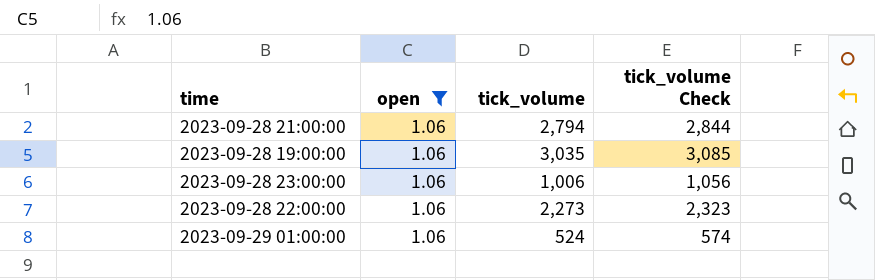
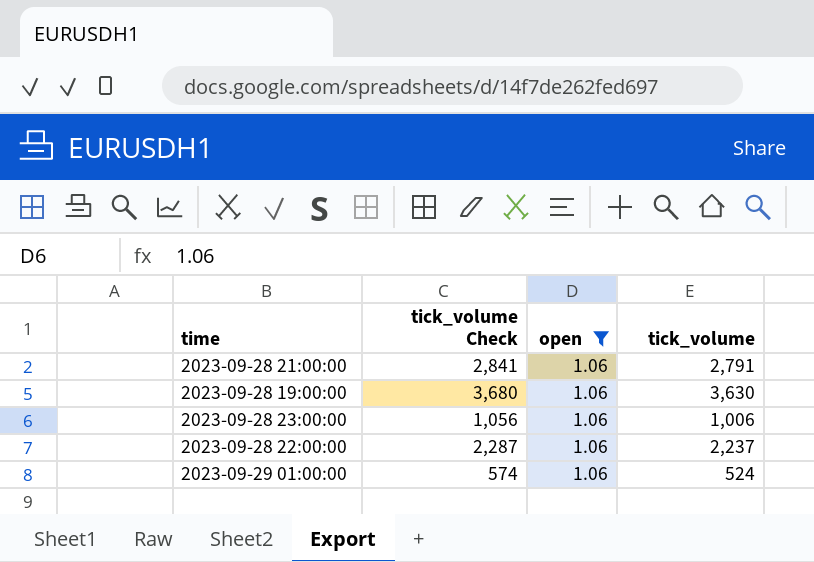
column tick_volume Check | position: 4 -> 2
2023-09-28 21:00:00 | tick_volume Check: 2,844 -> 2,841
2023-09-28 21:00:00 | tick_volume: 2,794 -> 2,791
2023-09-28 19:00:00 | tick_volume Check: 3,085 -> 3,680
2023-09-28 19:00:00 | tick_volume: 3,035 -> 3,630
2023-09-28 22:00:00 | tick_volume Check: 2,323 -> 2,287
2023-09-28 22:00:00 | tick_volume: 2,273 -> 2,237

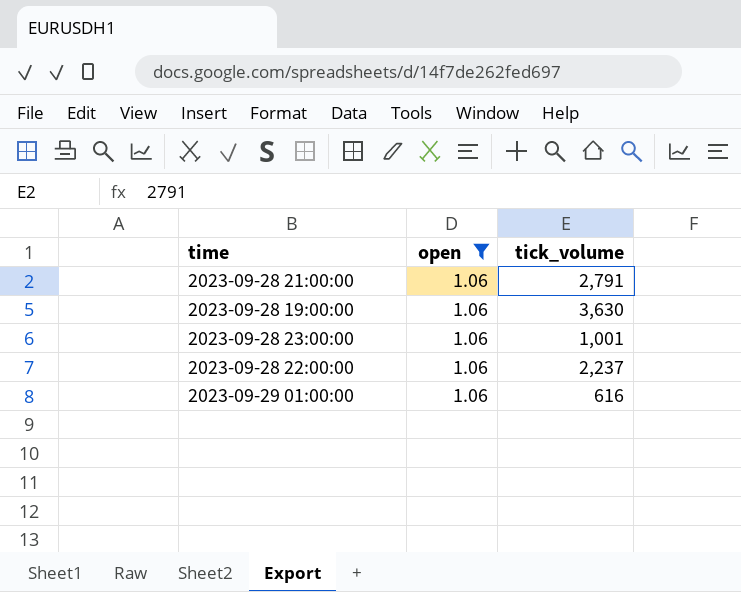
column tick_volume Check | formula: [tick_volume] + 50 -> none
2023-09-28 23:00:00 | tick_volume: 1,006 -> 1,001
2023-09-29 01:00:00 | tick_volume: 524 -> 616

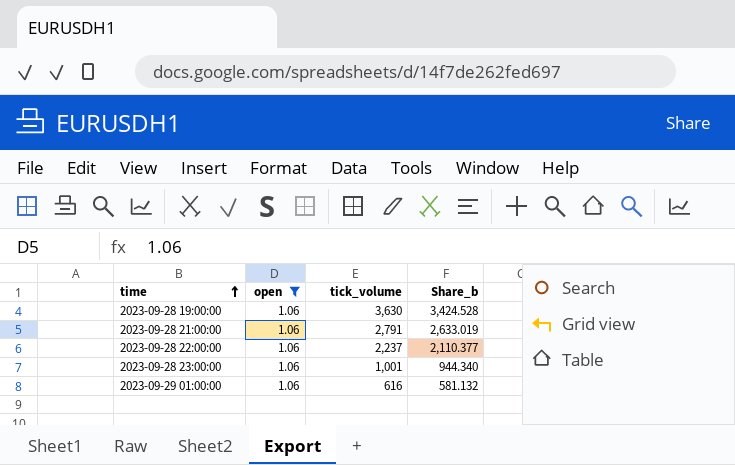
row order: none -> time ascending
column Share_b | formula: none -> [tick_volume] / [open]

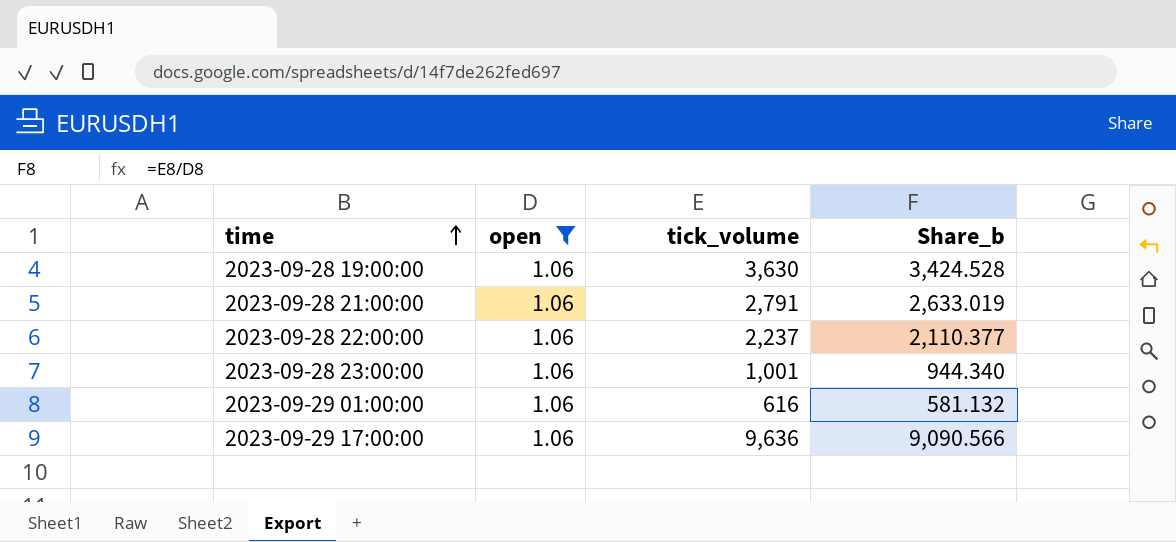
row 2023-09-29 17:00:00: none -> 1.06 | 9,636 | 9,090.566

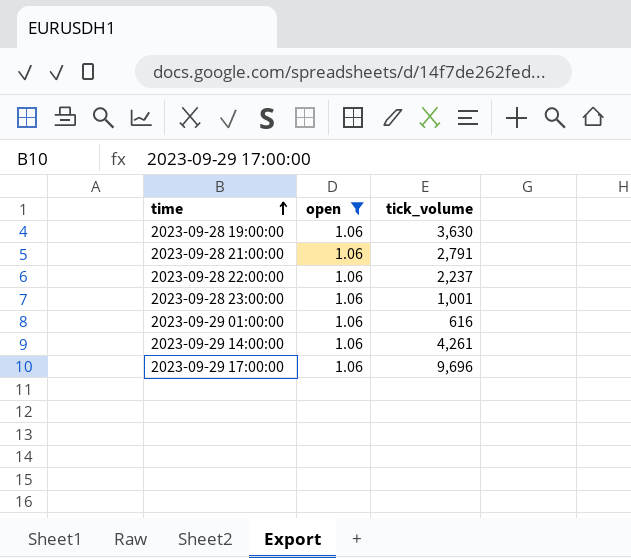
column Share_b | formula: [tick_volume] / [open] -> none
row 2023-09-29 14:00:00: none -> 1.06 | 4,261
2023-09-29 17:00:00 | tick_volume: 9,636 -> 9,696

